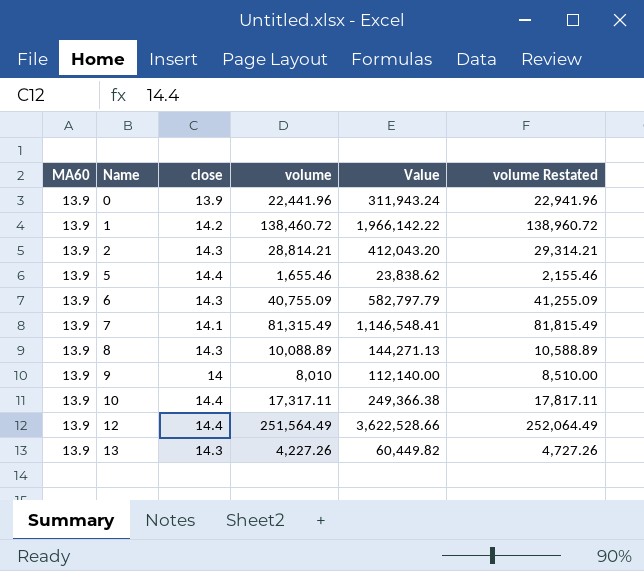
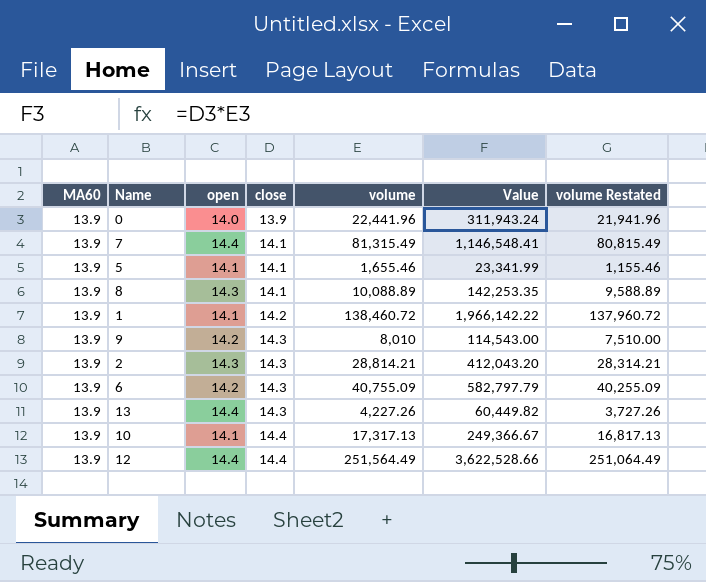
row order: Name ascending -> close ascending
column open | position: none -> 3
column volume Restated | formula: [volume] + 500 -> [volume] - 500
5 | close: 14.4 -> 14.1
5 | Value: 23,838.62 -> 23,341.99
8 | close: 14.3 -> 14.1
8 | Value: 144,271.13 -> 142,253.35
9 | close: 14 -> 14.3
9 | Value: 112,140.00 -> 114,543.00
10 | volume: 17,317.11 -> 17,317.13
10 | Value: 249,366.38 -> 249,366.67

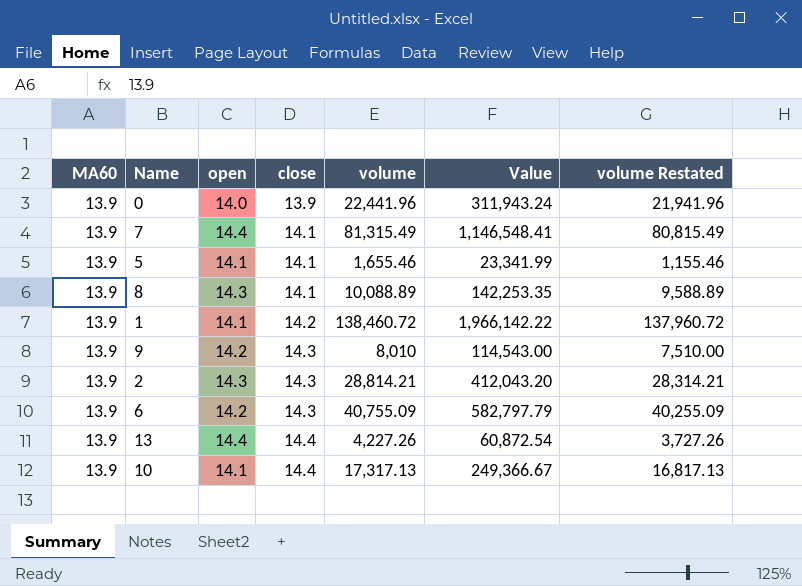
row 12: 13.9 | 14.4 | 14.4 | 251,564.49 | 3,622,528.66 | 251,064.49 -> none
13 | close: 14.3 -> 14.4
13 | Value: 60,449.82 -> 60,872.54

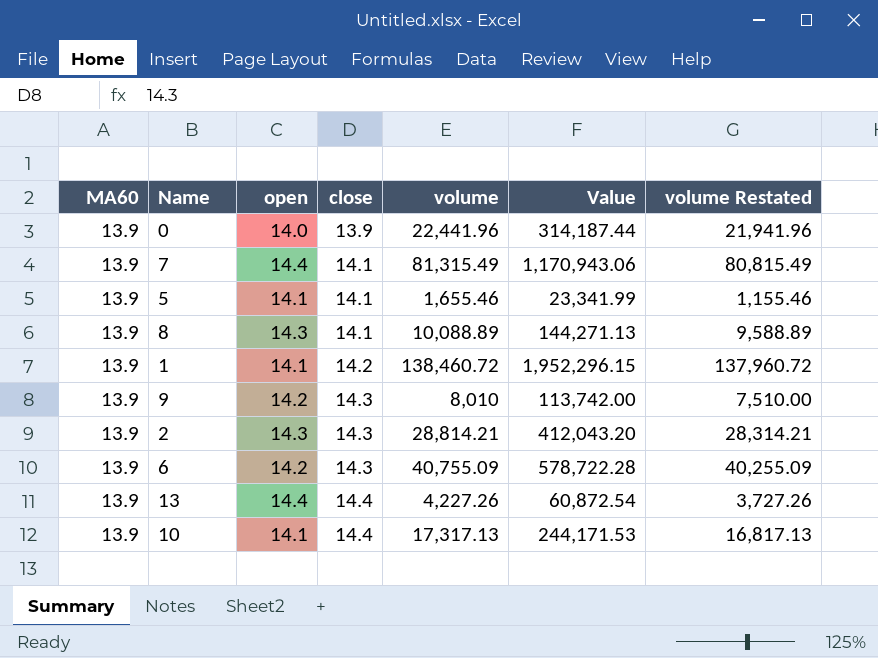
column Value | formula: [close] * [volume] -> [open] * [volume]

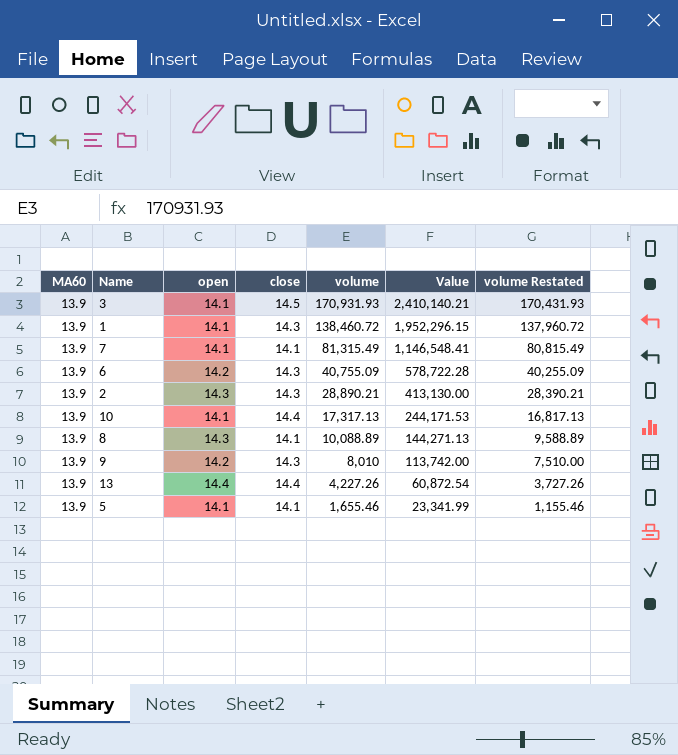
row order: close ascending -> volume descending
row 0: 13.9 | 14.0 | 13.9 | 22,441.96 | 314,187.44 | 21,941.96 -> none
row 3: none -> 13.9 | 14.1 | 14.5 | 170,931.93 | 2,410,140.21 | 170,431.93
1 | close: 14.2 -> 14.3
7 | open: 14.4 -> 14.1
7 | Value: 1,170,943.06 -> 1,146,548.41
2 | volume: 28,814.21 -> 28,890.21
2 | Value: 412,043.20 -> 413,130.00
2 | volume Restated: 28,314.21 -> 28,390.21

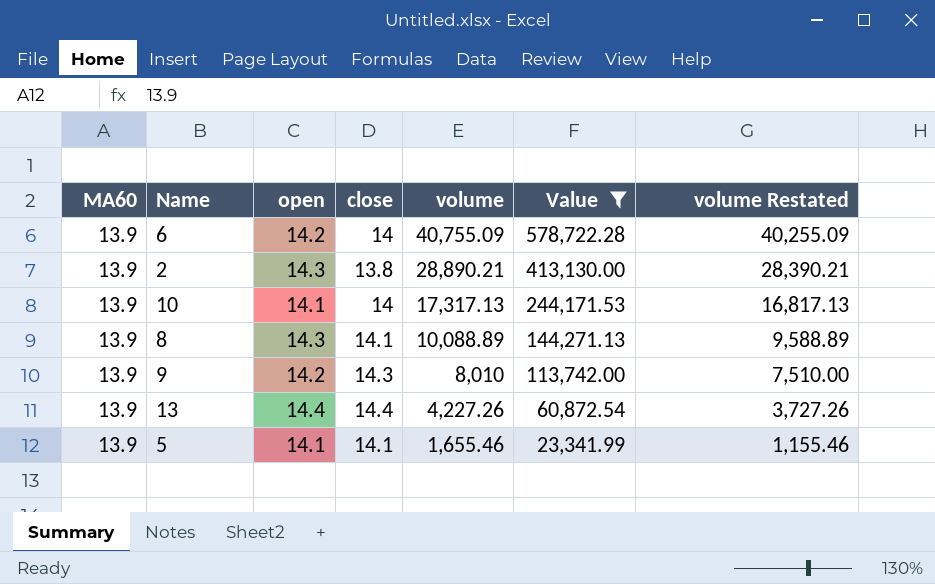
filter: none -> Value <= 578,722.28
6 | close: 14.3 -> 14
2 | close: 14.3 -> 13.8
10 | close: 14.4 -> 14

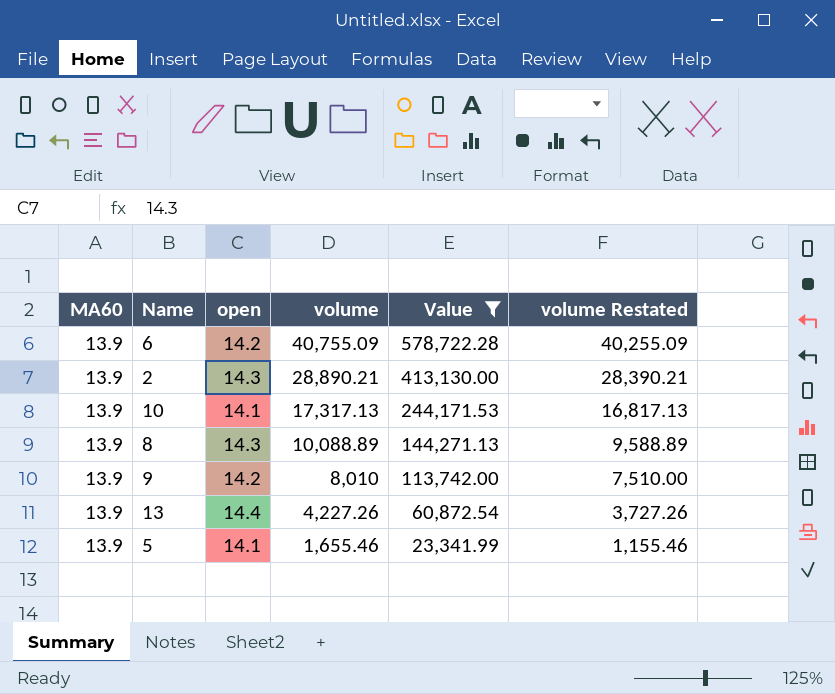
column close | position: 4 -> none

